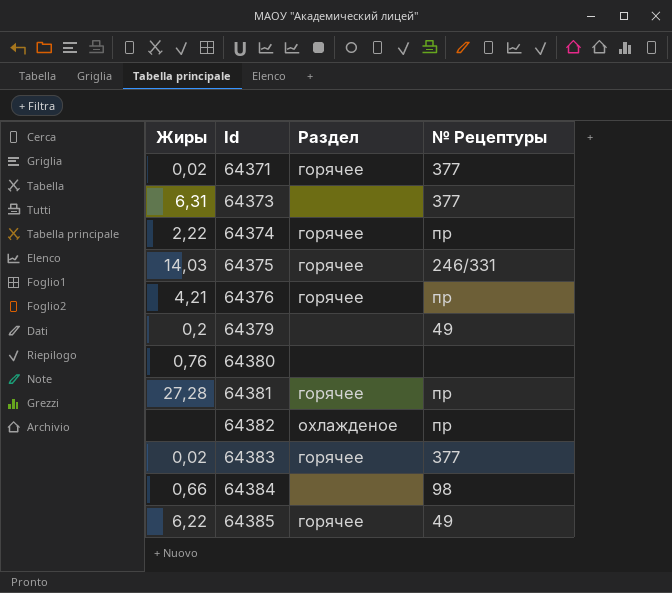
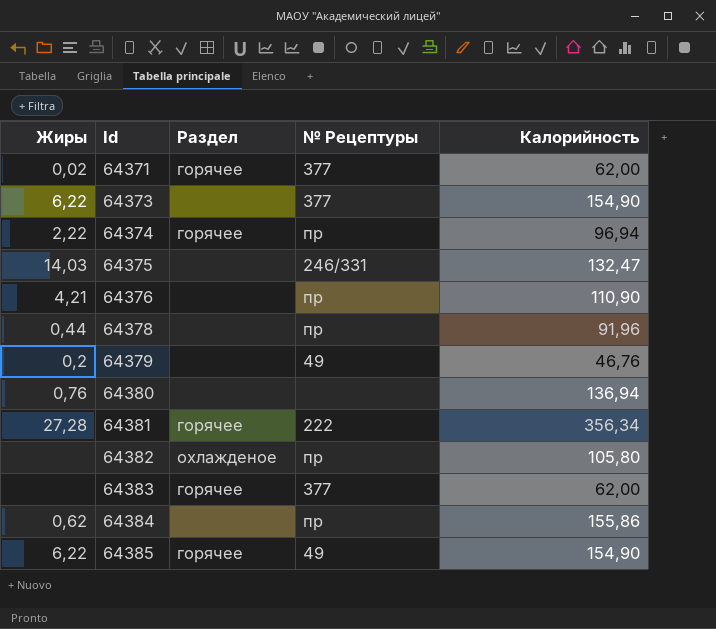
column Калорийность | position: none -> 5
64373 | Жиры: 6,31 -> 6,22
64375 | Раздел: горячее -> none
64376 | Раздел: горячее -> none
row 64378: none -> 0,44 | none | пр | 91,96
64381 | № Рецептуры: пр -> 222
64383 | Жиры: 0,02 -> none
64384 | Жиры: 0,66 -> 0,62
64384 | № Рецептуры: 98 -> пр

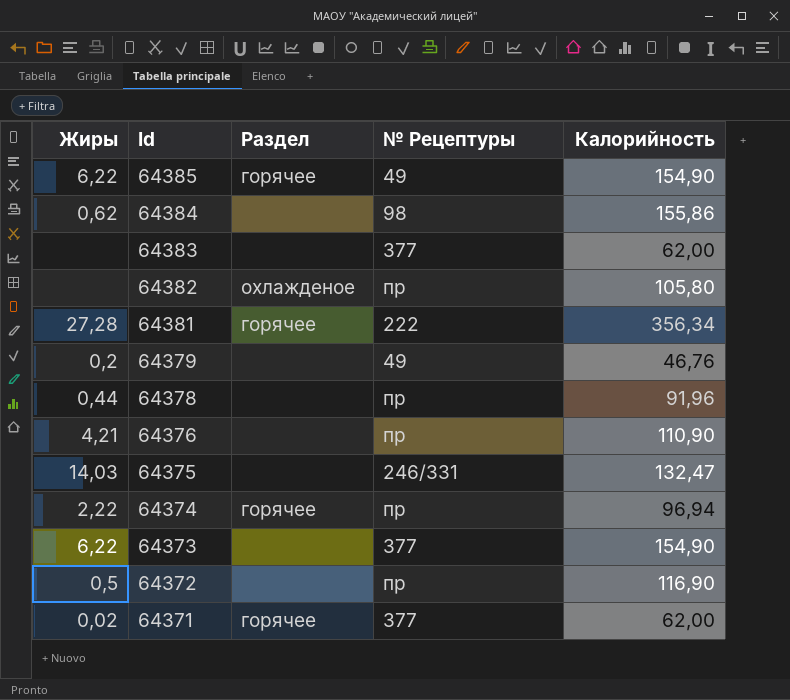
row order: Id ascending -> Id descending
row 64380: 0,76 | none | none | 136,94 -> none
64384 | № Рецептуры: пр -> 98
64383 | Раздел: горячее -> none
row 64372: none -> 0,5 | none | пр | 116,90

